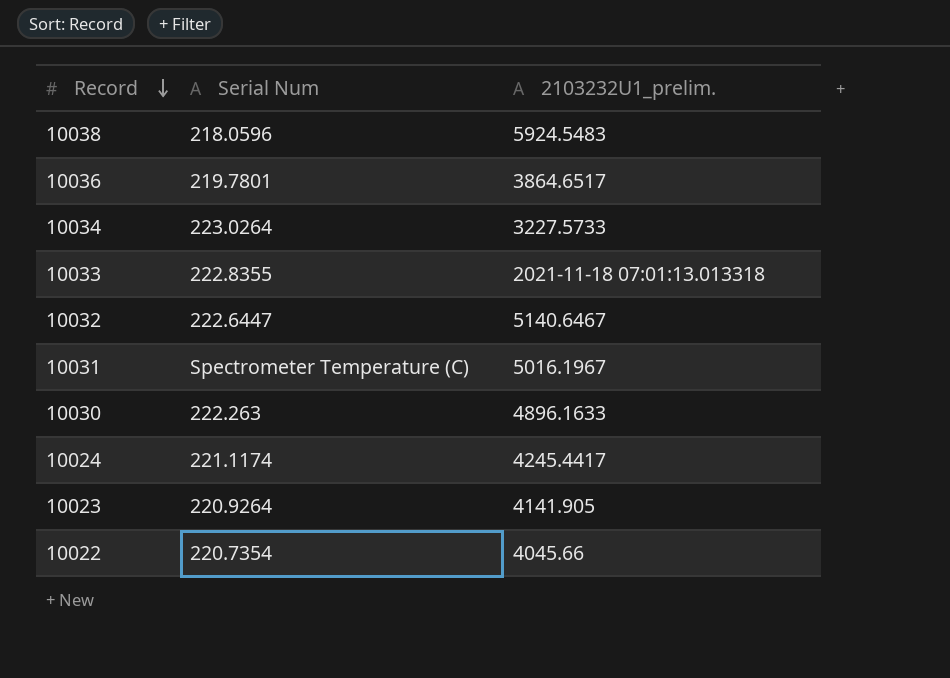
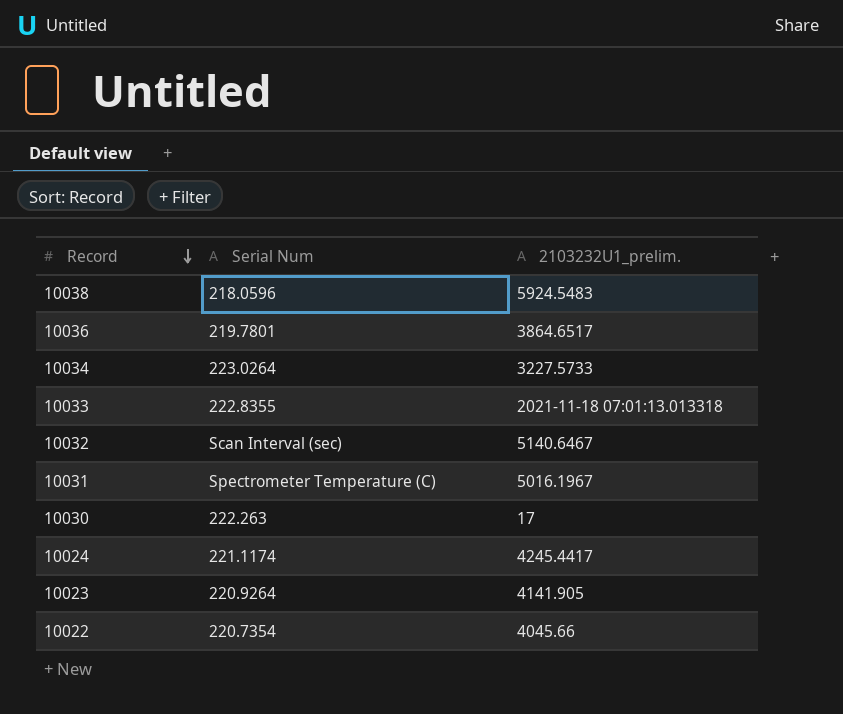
10032 | Serial Num: 222.6447 -> Scan Interval (sec)
10030 | 2103232U1_prelim.: 4896.1633 -> 17

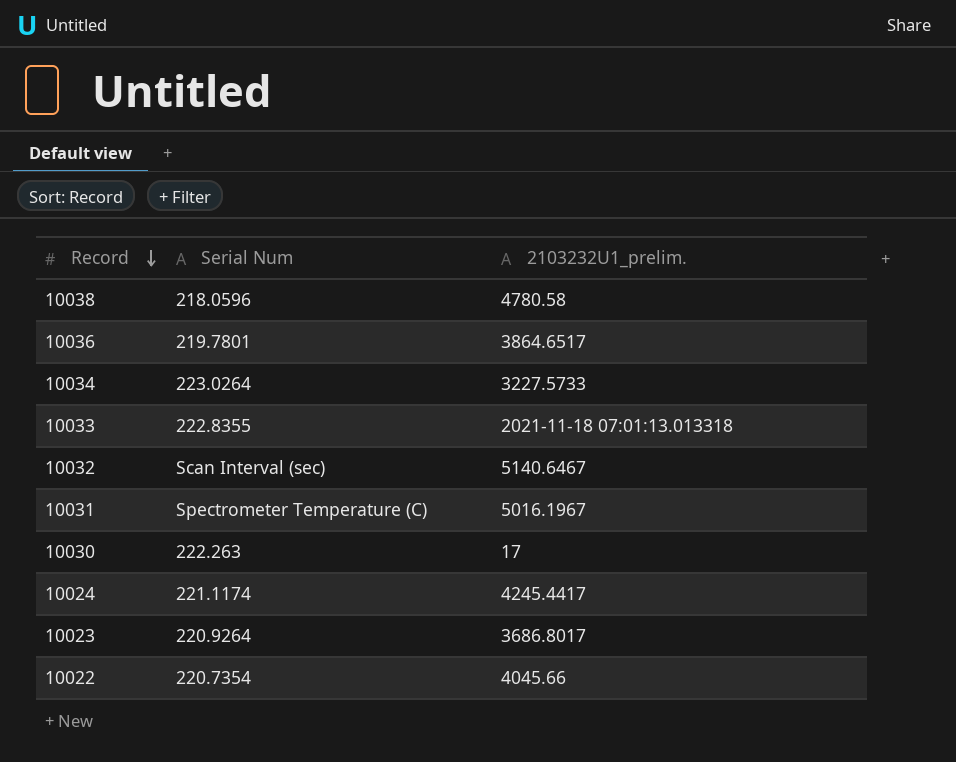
10038 | 2103232U1_prelim.: 5924.5483 -> 4780.58
10023 | 2103232U1_prelim.: 4141.905 -> 3686.8017

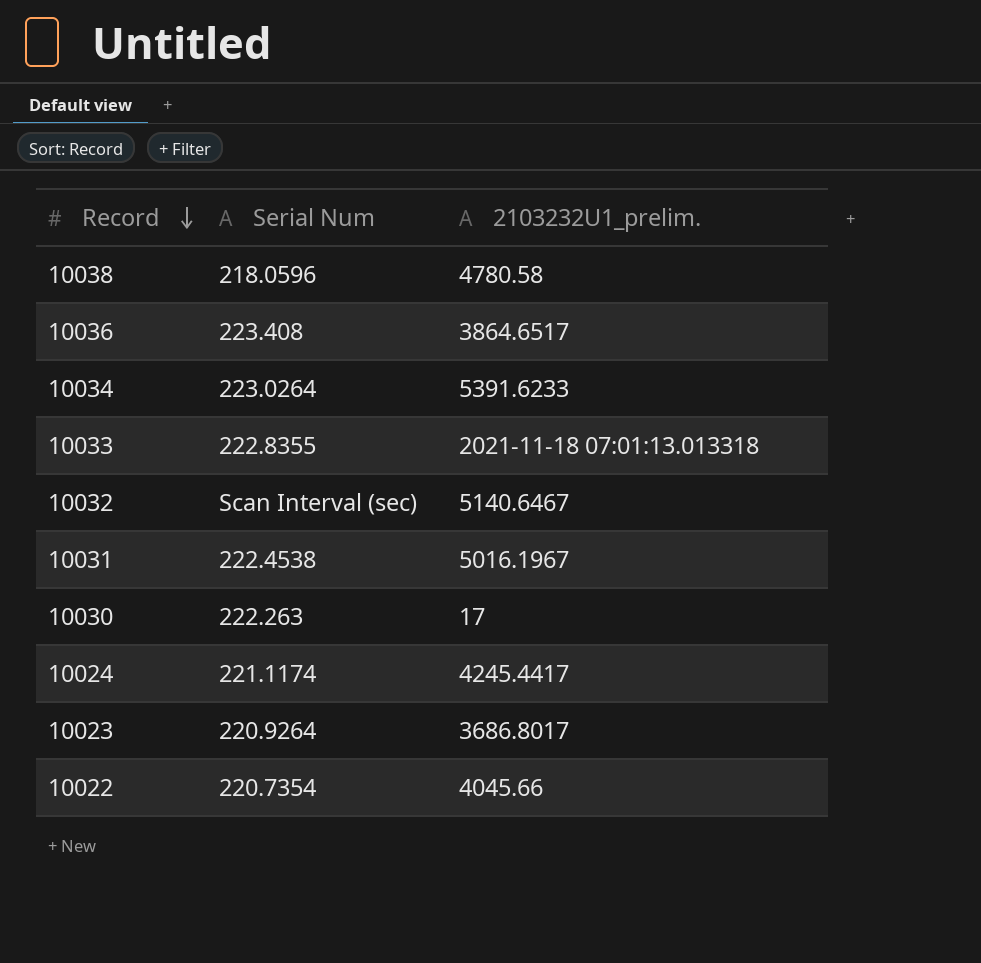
10036 | Serial Num: 219.7801 -> 223.408
10034 | 2103232U1_prelim.: 3227.5733 -> 5391.6233
10031 | Serial Num: Spectrometer Temperature (C) -> 222.4538

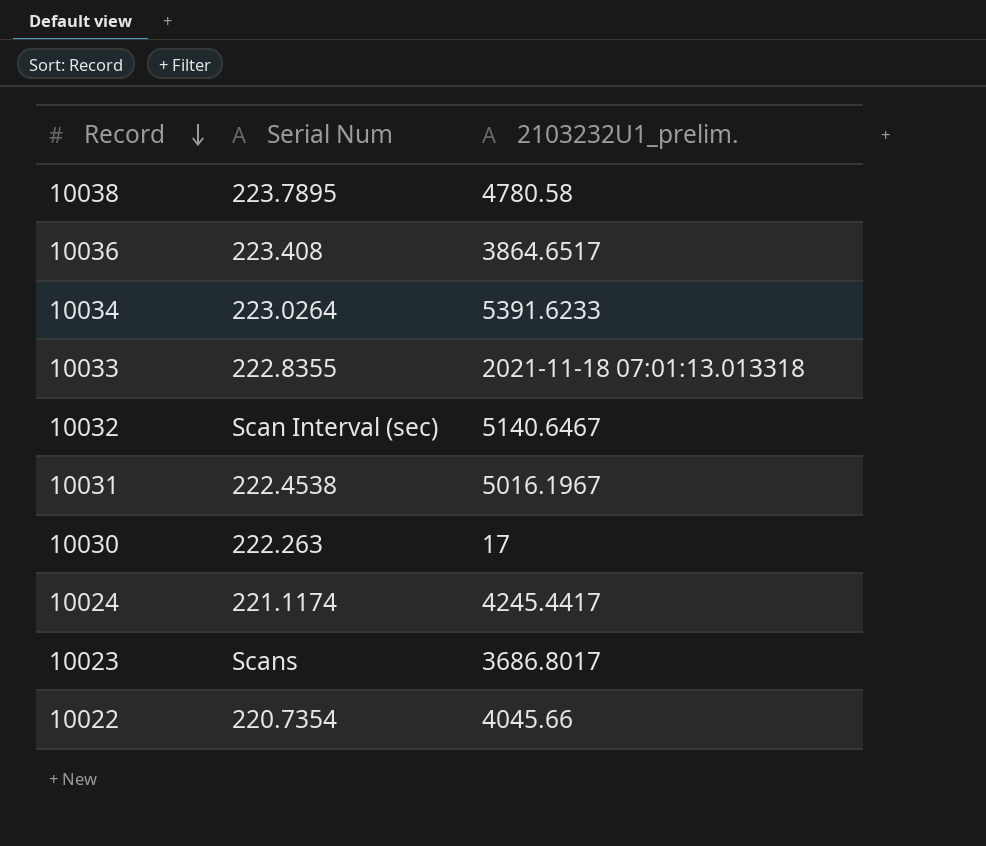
10038 | Serial Num: 218.0596 -> 223.7895
10023 | Serial Num: 220.9264 -> Scans

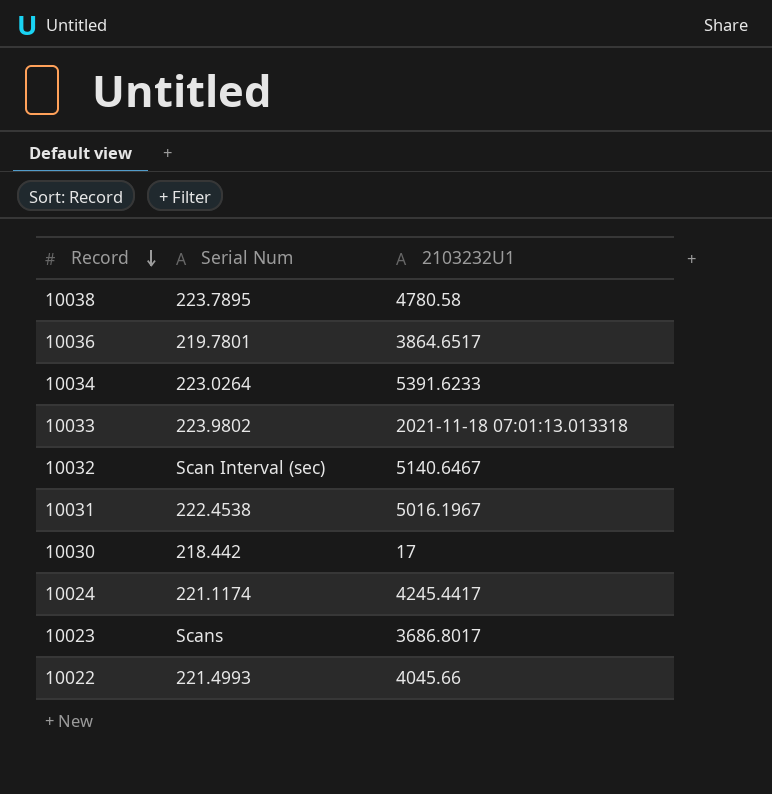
column name: 2103232U1_prelim. -> 2103232U1
10036 | Serial Num: 223.408 -> 219.7801
10033 | Serial Num: 222.8355 -> 223.9802
10030 | Serial Num: 222.263 -> 218.442
10022 | Serial Num: 220.7354 -> 221.4993

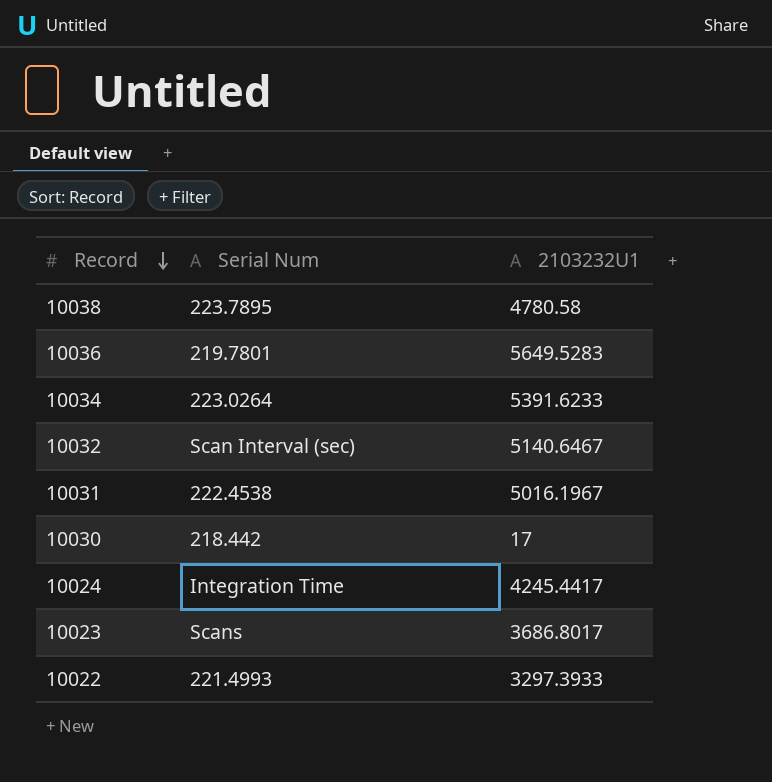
row 10033: 223.9802 | 2021-11-18 07:01:13.013318 -> none
10036 | 2103232U1: 3864.6517 -> 5649.5283
10024 | Serial Num: 221.1174 -> Integration Time
10022 | 2103232U1: 4045.66 -> 3297.3933

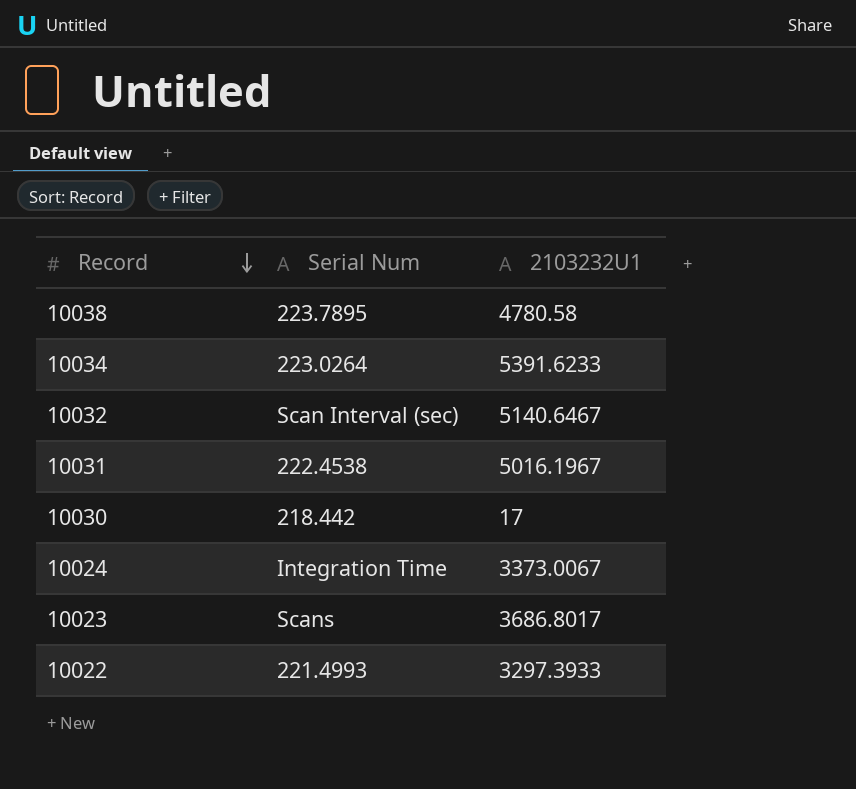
row 10036: 219.7801 | 5649.5283 -> none
10024 | 2103232U1: 4245.4417 -> 3373.0067

